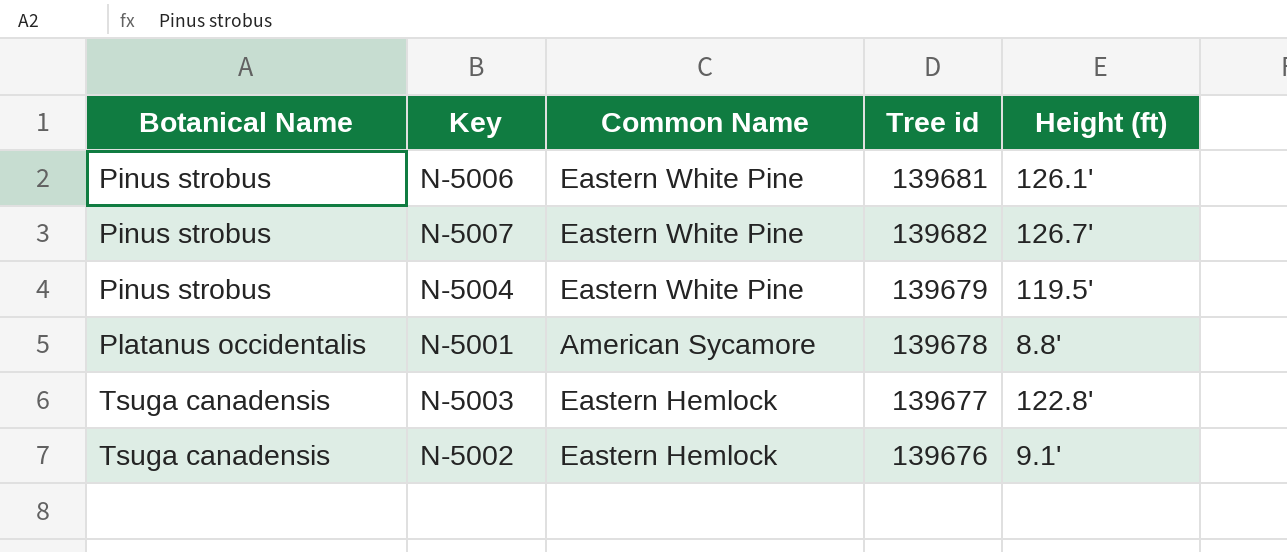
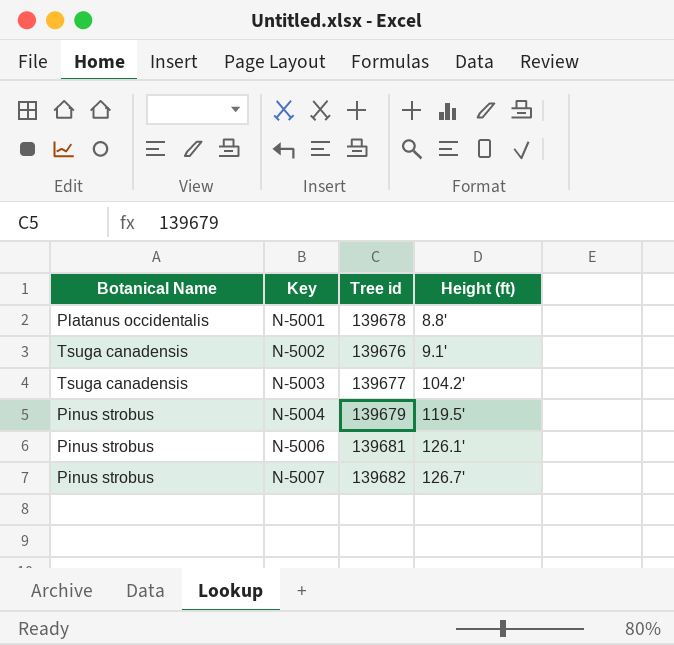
row order: Botanical Name ascending -> Key ascending
column Common Name | position: 3 -> none
N-5003 | Height (ft): 122.8' -> 104.2'

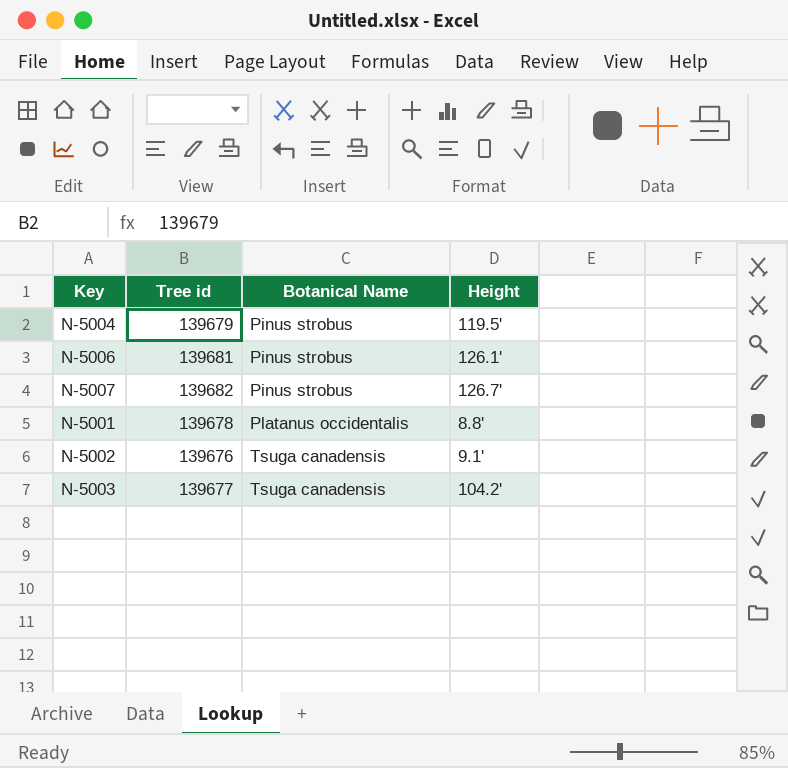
row order: Key ascending -> Botanical Name ascending
column Botanical Name | position: 1 -> 3
column name: Height (ft) -> Height

